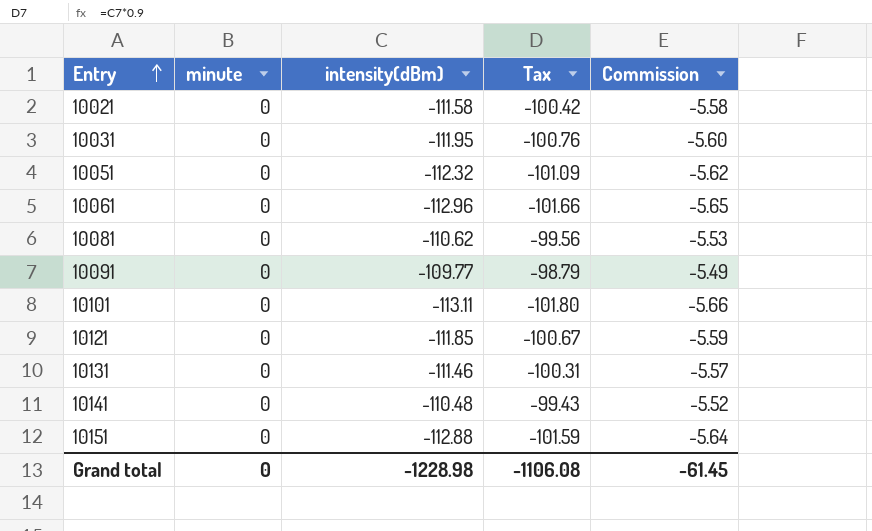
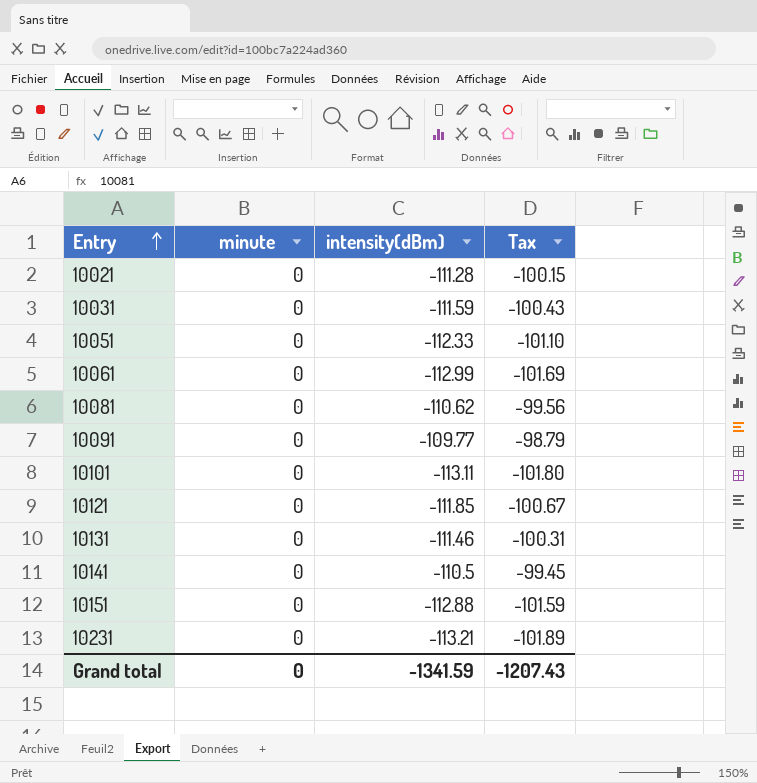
column Commission | formula: [intensity(dBm)] * 0.05 -> none
10021 | intensity(dBm): -111.58 -> -111.28
10021 | Tax: -100.42 -> -100.15
10031 | intensity(dBm): -111.95 -> -111.59
10031 | Tax: -100.76 -> -100.43
10051 | intensity(dBm): -112.32 -> -112.33
10051 | Tax: -101.09 -> -101.10
10061 | intensity(dBm): -112.96 -> -112.99
10061 | Tax: -101.66 -> -101.69
10141 | intensity(dBm): -110.48 -> -110.5
10141 | Tax: -99.43 -> -99.45
row 10231: none -> 0 | -113.21 | -101.89
Grand total | intensity(dBm): -1228.98 -> -1341.59
Grand total | Tax: -1106.08 -> -1207.43

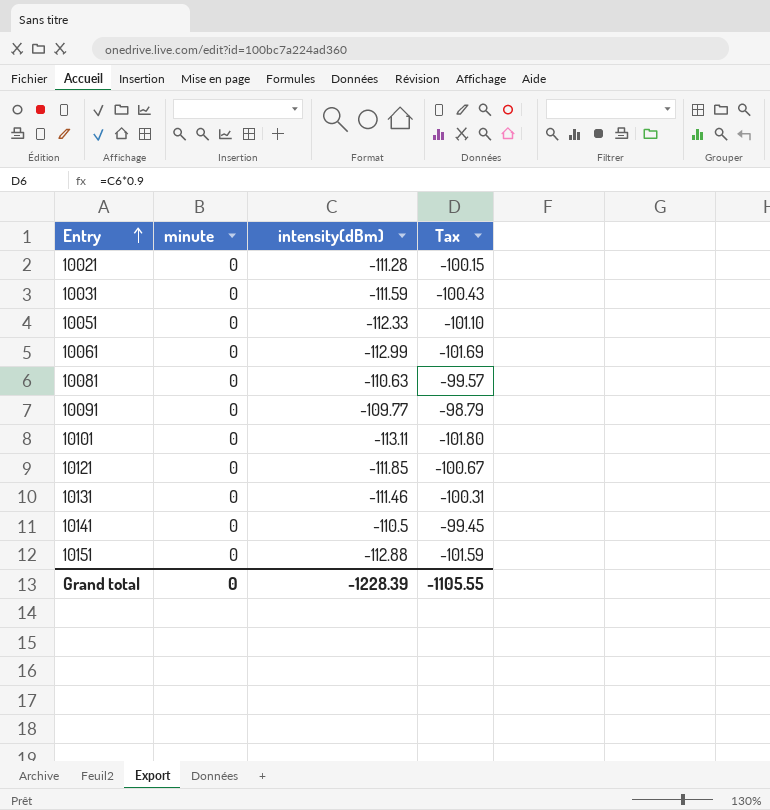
row 10231: 0 | -113.21 | -101.89 -> none
10081 | intensity(dBm): -110.62 -> -110.63
10081 | Tax: -99.56 -> -99.57
Grand total | intensity(dBm): -1341.59 -> -1228.39
Grand total | Tax: -1207.43 -> -1105.55

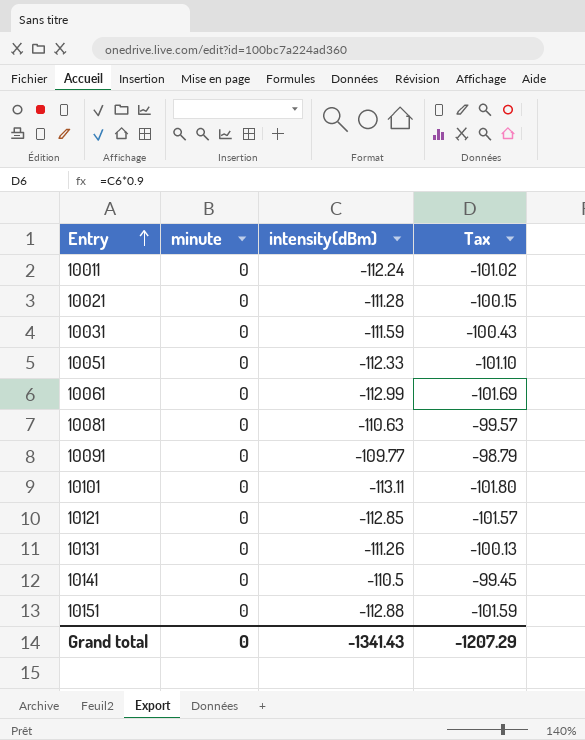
row 10011: none -> 0 | -112.24 | -101.02
10121 | intensity(dBm): -111.85 -> -112.85
10121 | Tax: -100.67 -> -101.57
10131 | intensity(dBm): -111.46 -> -111.26
10131 | Tax: -100.31 -> -100.13
Grand total | intensity(dBm): -1228.39 -> -1341.43
Grand total | Tax: -1105.55 -> -1207.29

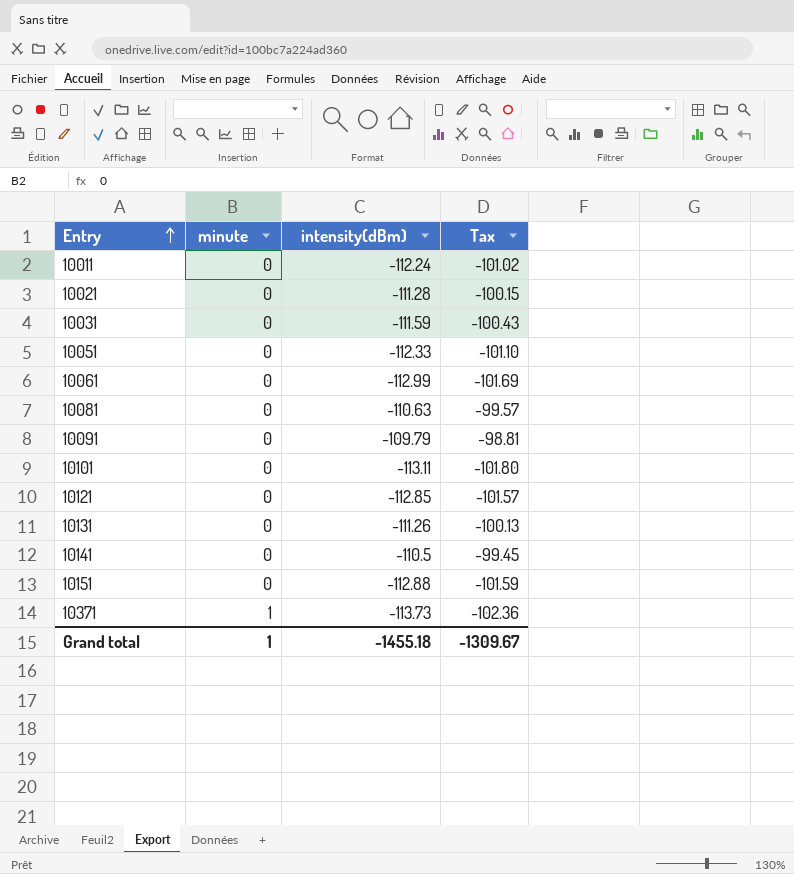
10091 | intensity(dBm): -109.77 -> -109.79
10091 | Tax: -98.79 -> -98.81
row 10371: none -> 1 | -113.73 | -102.36
Grand total | minute: 0 -> 1
Grand total | intensity(dBm): -1341.43 -> -1455.18
Grand total | Tax: -1207.29 -> -1309.67

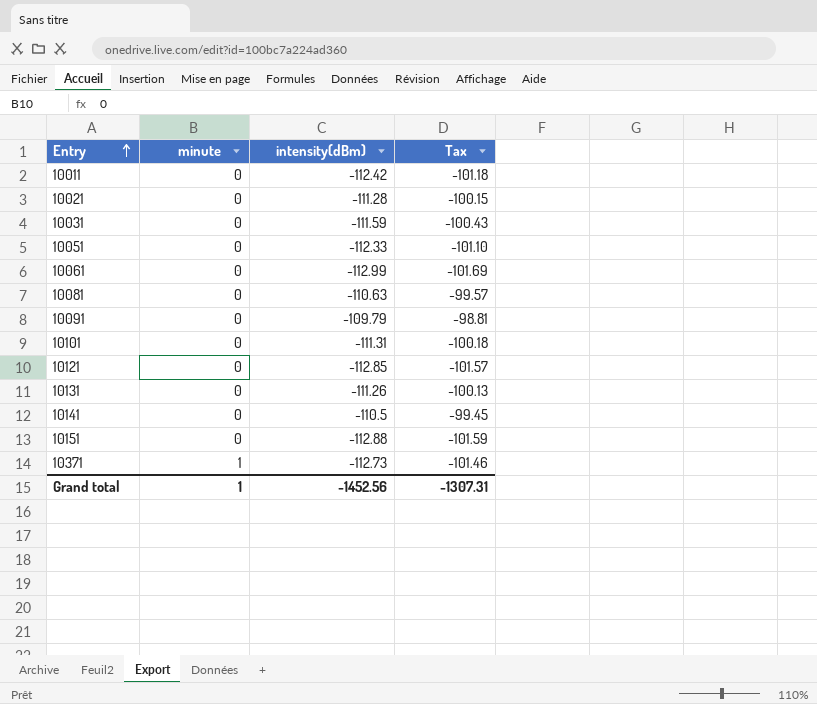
10011 | intensity(dBm): -112.24 -> -112.42
10011 | Tax: -101.02 -> -101.18
10101 | intensity(dBm): -113.11 -> -111.31
10101 | Tax: -101.80 -> -100.18
10371 | intensity(dBm): -113.73 -> -112.73
10371 | Tax: -102.36 -> -101.46
Grand total | intensity(dBm): -1455.18 -> -1452.56
Grand total | Tax: -1309.67 -> -1307.31

